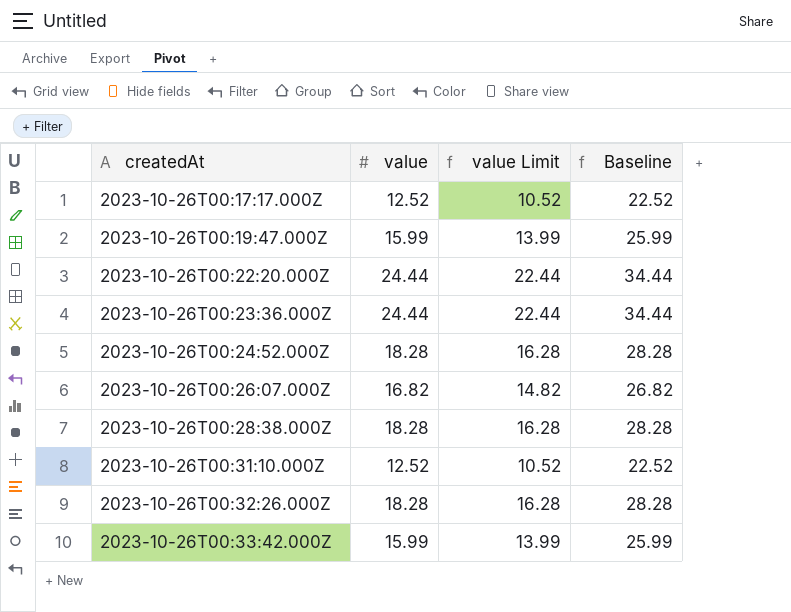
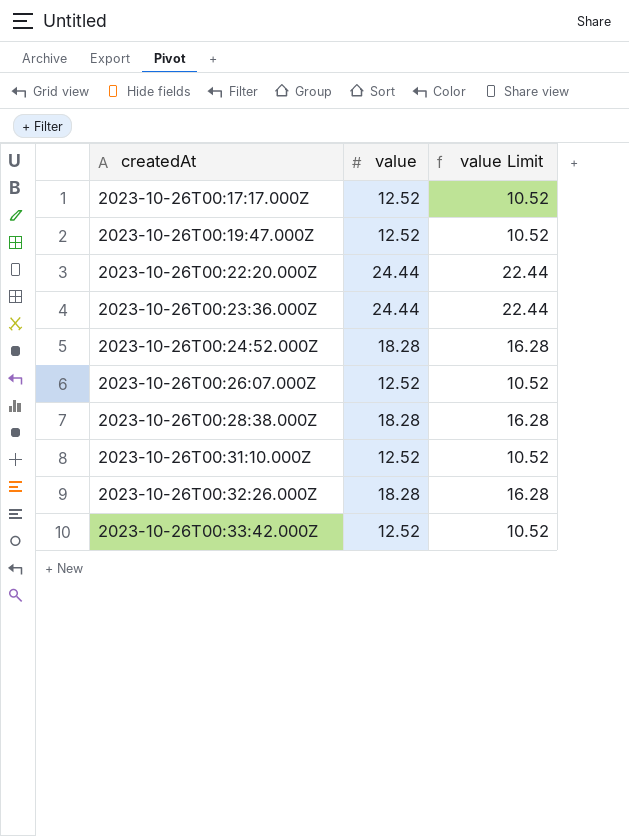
column Baseline | formula: [value] + 10 -> none
2023-10-26T00:19:47.000Z | value: 15.99 -> 12.52
2023-10-26T00:19:47.000Z | value Limit: 13.99 -> 10.52
2023-10-26T00:26:07.000Z | value: 16.82 -> 12.52
2023-10-26T00:26:07.000Z | value Limit: 14.82 -> 10.52
2023-10-26T00:33:42.000Z | value: 15.99 -> 12.52
2023-10-26T00:33:42.000Z | value Limit: 13.99 -> 10.52

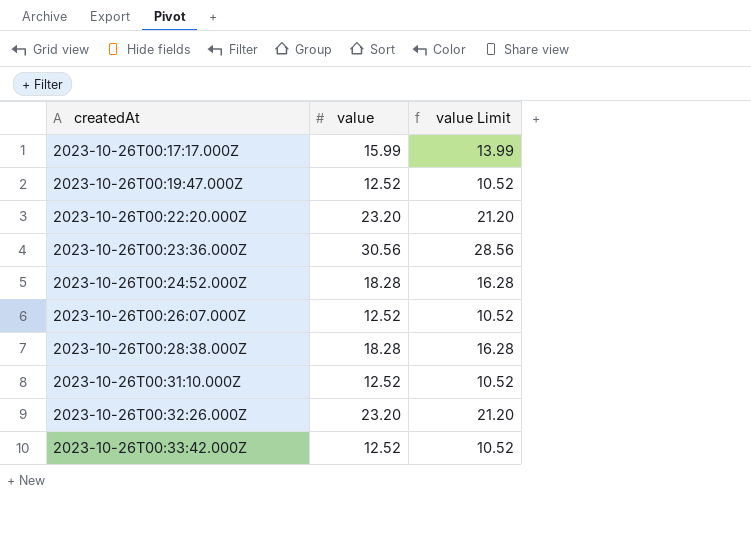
2023-10-26T00:17:17.000Z | value: 12.52 -> 15.99
2023-10-26T00:17:17.000Z | value Limit: 10.52 -> 13.99
2023-10-26T00:22:20.000Z | value: 24.44 -> 23.20
2023-10-26T00:22:20.000Z | value Limit: 22.44 -> 21.20
2023-10-26T00:23:36.000Z | value: 24.44 -> 30.56
2023-10-26T00:23:36.000Z | value Limit: 22.44 -> 28.56
2023-10-26T00:32:26.000Z | value: 18.28 -> 23.20
2023-10-26T00:32:26.000Z | value Limit: 16.28 -> 21.20

